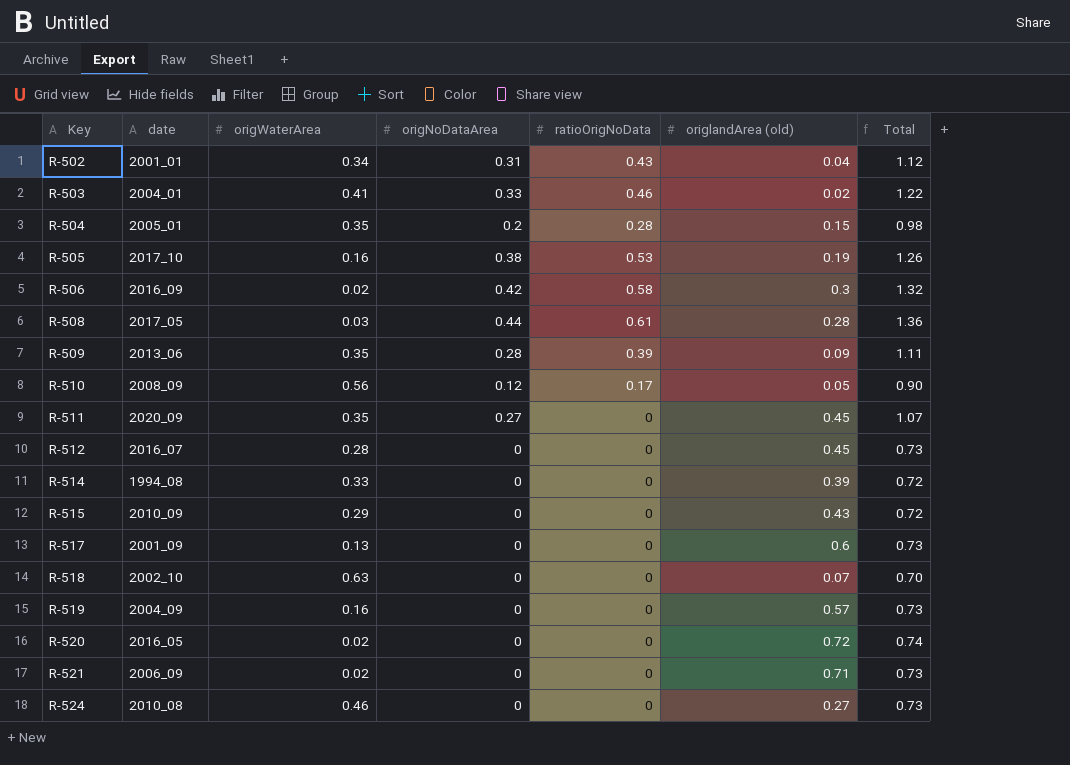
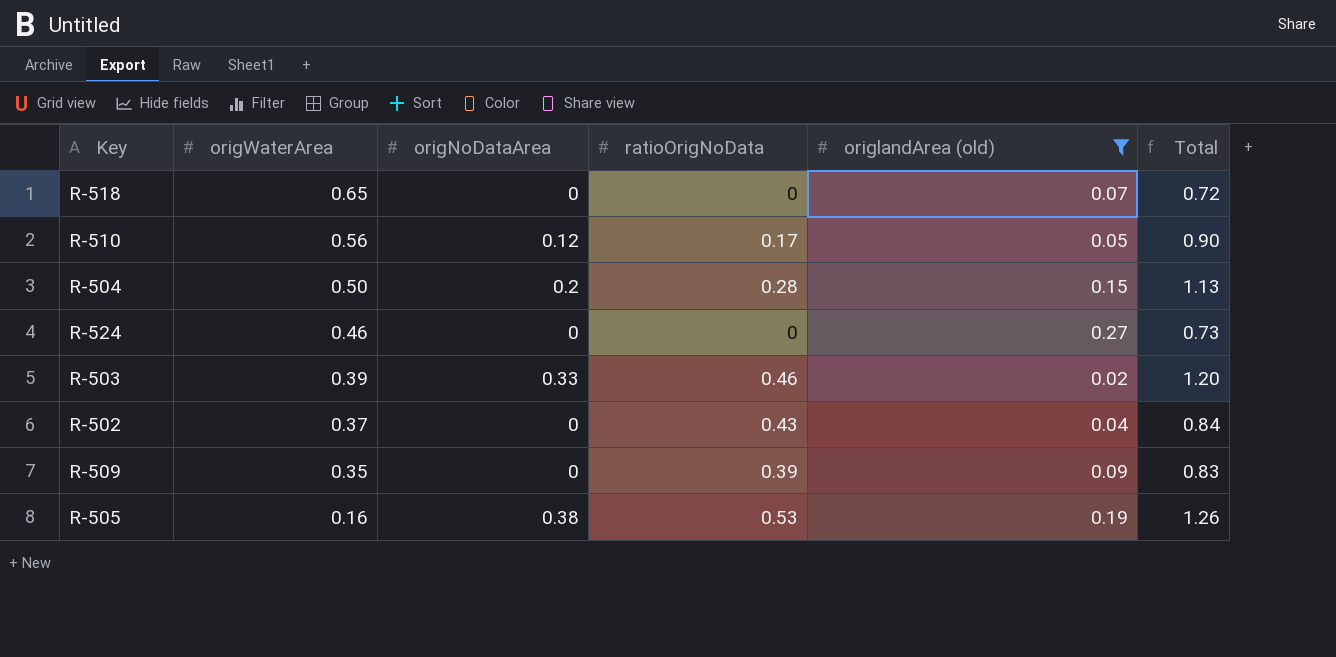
filter: none -> origlandArea (old) <= 0.27
row order: Key ascending -> origWaterArea descending
column date | position: 2 -> none
R-518 | origWaterArea: 0.63 -> 0.65
R-518 | Total: 0.70 -> 0.72
R-504 | origWaterArea: 0.35 -> 0.50
R-504 | Total: 0.98 -> 1.13
R-503 | origWaterArea: 0.41 -> 0.39
R-503 | Total: 1.22 -> 1.20
R-502 | origWaterArea: 0.34 -> 0.37
R-502 | origNoDataArea: 0.31 -> 0
R-502 | Total: 1.12 -> 0.84
R-509 | origNoDataArea: 0.28 -> 0
R-509 | Total: 1.11 -> 0.83

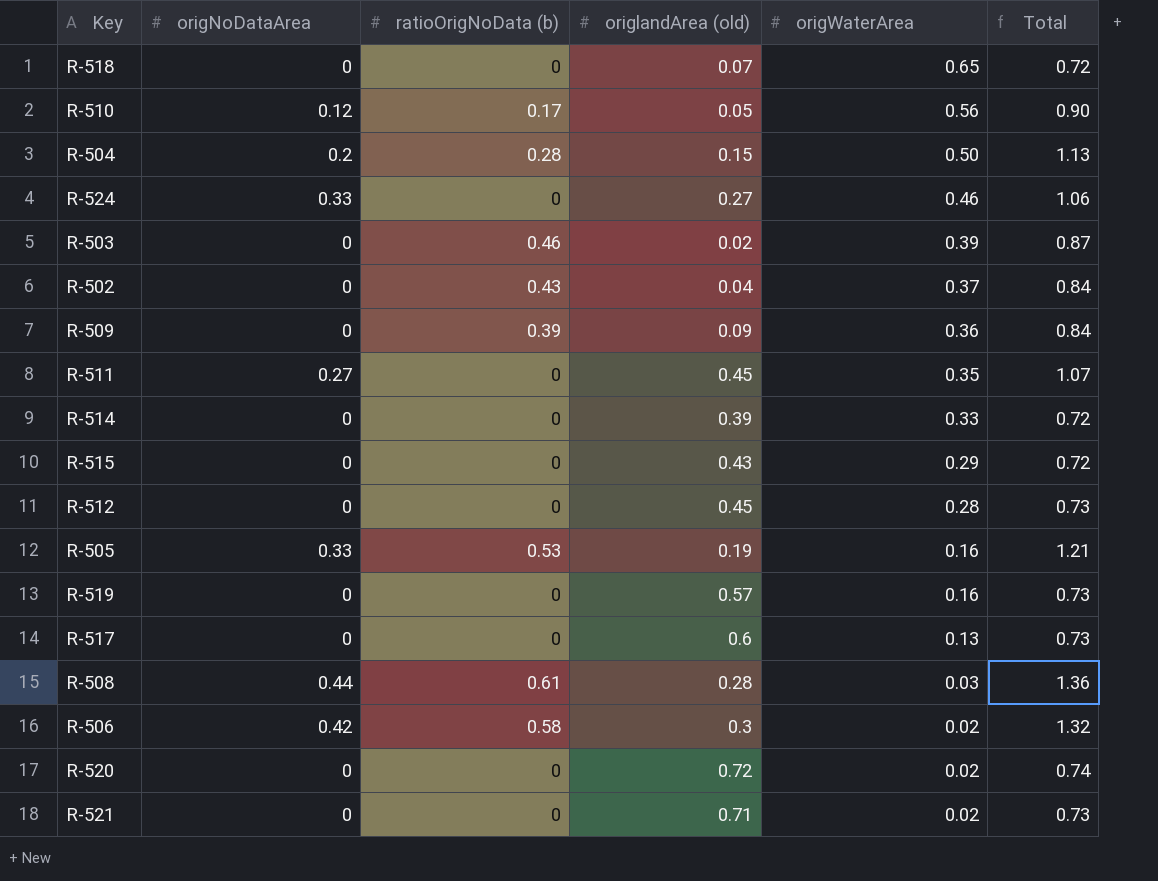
filter: origlandArea (old) <= 0.27 -> none
column name: ratioOrigNoData -> ratioOrigNoData (b)
column origWaterArea | position: 2 -> 5
R-524 | origNoDataArea: 0 -> 0.33
R-524 | Total: 0.73 -> 1.06
R-503 | origNoDataArea: 0.33 -> 0
R-503 | Total: 1.20 -> 0.87
R-509 | origWaterArea: 0.35 -> 0.36
R-509 | Total: 0.83 -> 0.84
R-505 | origNoDataArea: 0.38 -> 0.33
R-505 | Total: 1.26 -> 1.21

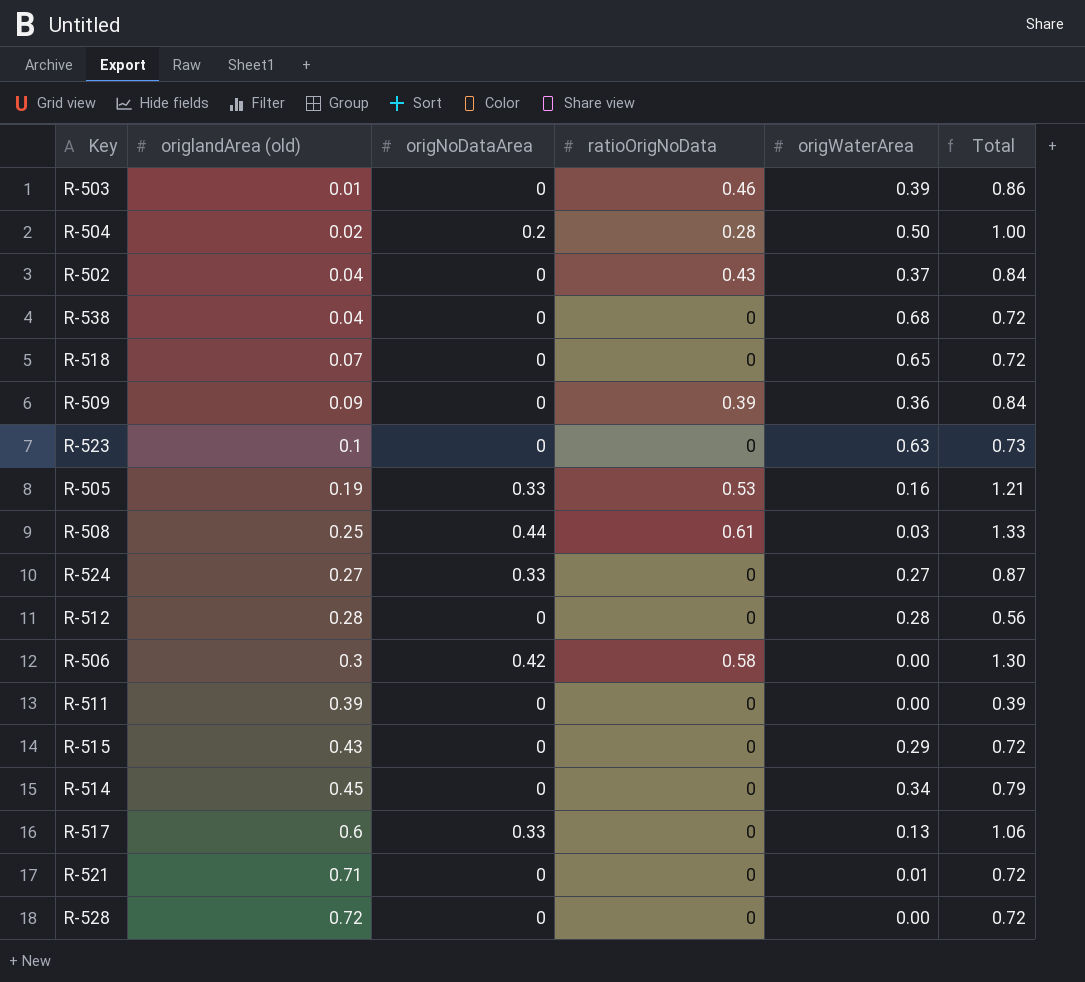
row order: origWaterArea descending -> origlandArea (old) ascending
column origlandArea (old) | position: 4 -> 2
column name: ratioOrigNoData (b) -> ratioOrigNoData
row R-510: 0.12 | 0.17 | 0.05 | 0.56 | 0.90 -> none
row R-519: 0 | 0 | 0.57 | 0.16 | 0.73 -> none
row R-520: 0 | 0 | 0.72 | 0.02 | 0.74 -> none
R-503 | origlandArea (old): 0.02 -> 0.01
R-503 | Total: 0.87 -> 0.86
R-504 | origlandArea (old): 0.15 -> 0.02
R-504 | Total: 1.13 -> 1.00
row R-538: none -> 0.04 | 0 | 0 | 0.68 | 0.72
row R-523: none -> 0.1 | 0 | 0 | 0.63 | 0.73
R-508 | origlandArea (old): 0.28 -> 0.25
R-508 | Total: 1.36 -> 1.33
R-524 | origWaterArea: 0.46 -> 0.27
R-524 | Total: 1.06 -> 0.87
R-512 | origlandArea (old): 0.45 -> 0.28
R-512 | Total: 0.73 -> 0.56
R-506 | origWaterArea: 0.02 -> 0.00
R-506 | Total: 1.32 -> 1.30
R-511 | origlandArea (old): 0.45 -> 0.39
R-511 | origNoDataArea: 0.27 -> 0
R-511 | origWaterArea: 0.35 -> 0.00
R-511 | Total: 1.07 -> 0.39
R-514 | origlandArea (old): 0.39 -> 0.45
R-514 | origWaterArea: 0.33 -> 0.34
R-514 | Total: 0.72 -> 0.79
R-517 | origNoDataArea: 0 -> 0.33
R-517 | Total: 0.73 -> 1.06
R-521 | origWaterArea: 0.02 -> 0.01
R-521 | Total: 0.73 -> 0.72
row R-528: none -> 0.72 | 0 | 0 | 0.00 | 0.72

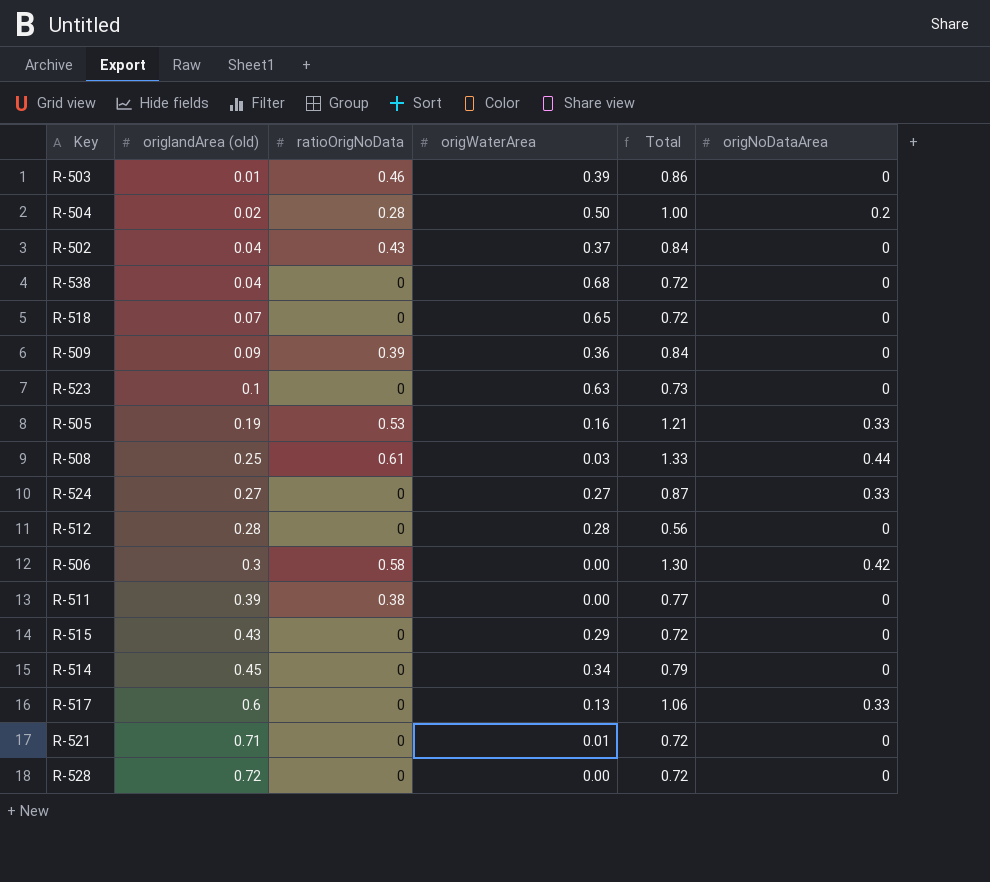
column origNoDataArea | position: 3 -> 6
R-511 | ratioOrigNoData: 0 -> 0.38
R-511 | Total: 0.39 -> 0.77

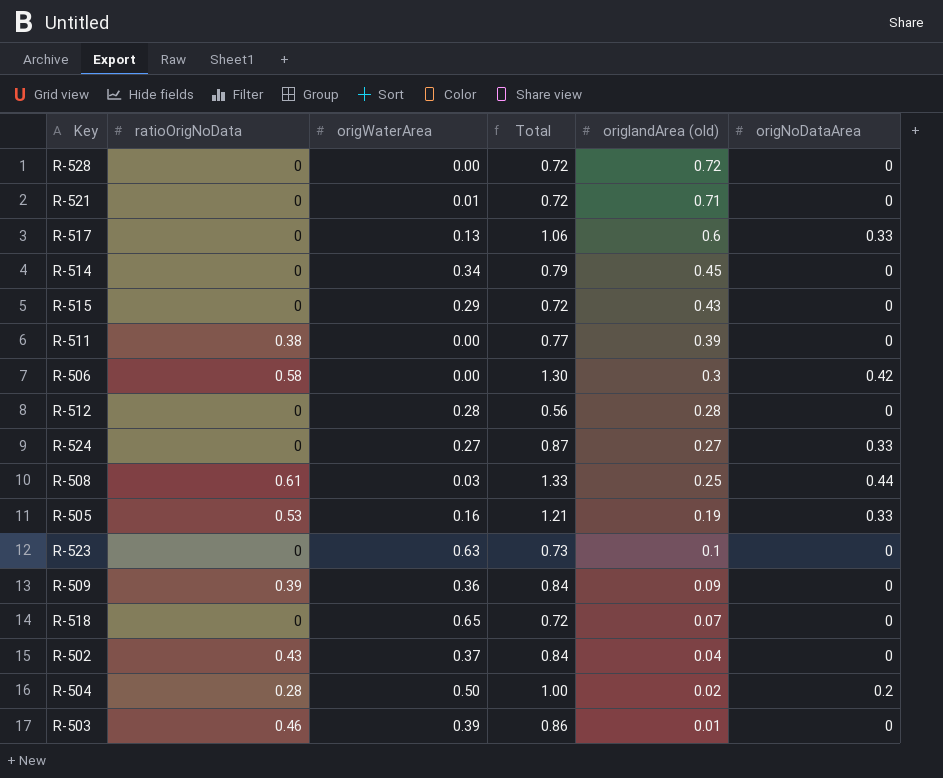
row order: origlandArea (old) ascending -> origlandArea (old) descending
column origlandArea (old) | position: 2 -> 5
row R-538: 0.04 | 0 | 0.68 | 0.72 | 0 -> none

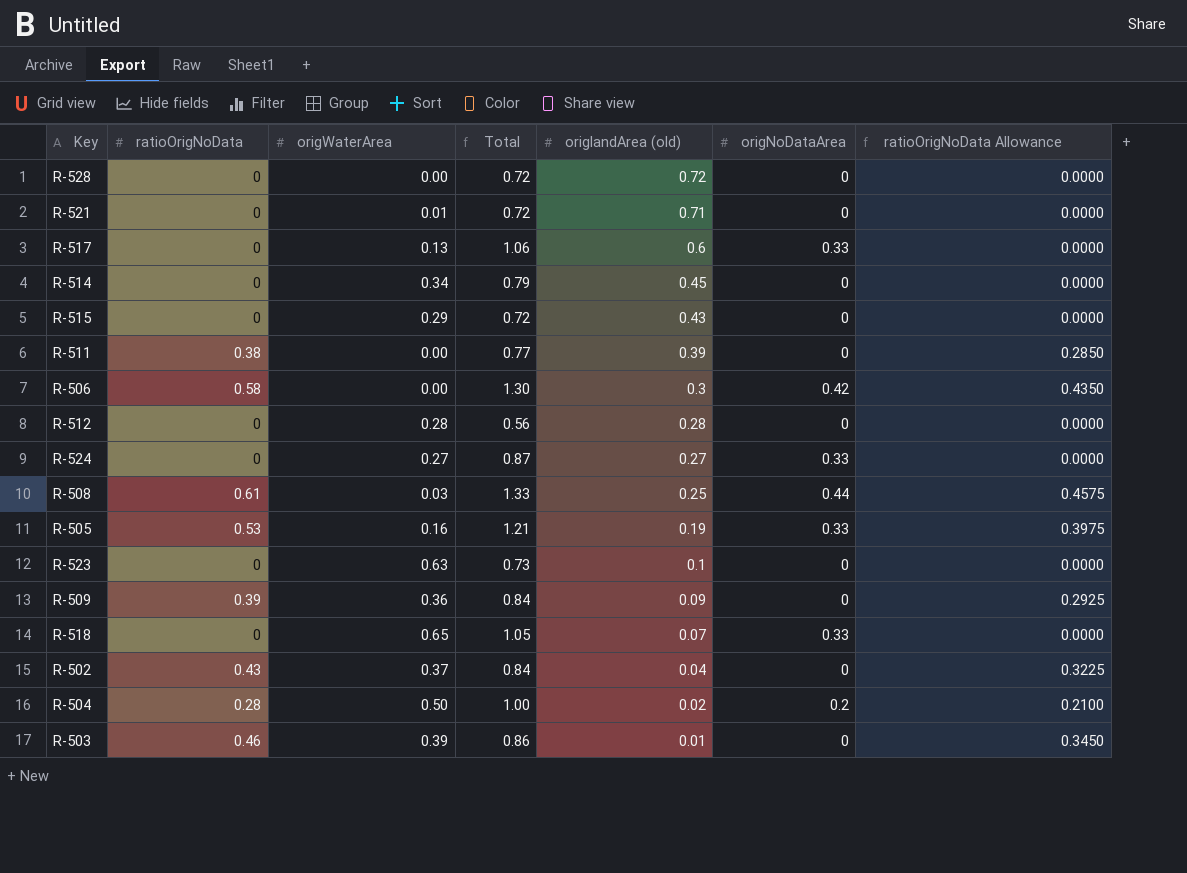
column ratioOrigNoData Allowance | formula: none -> [ratioOrigNoData] * 0.75
R-518 | Total: 0.72 -> 1.05
R-518 | origNoDataArea: 0 -> 0.33

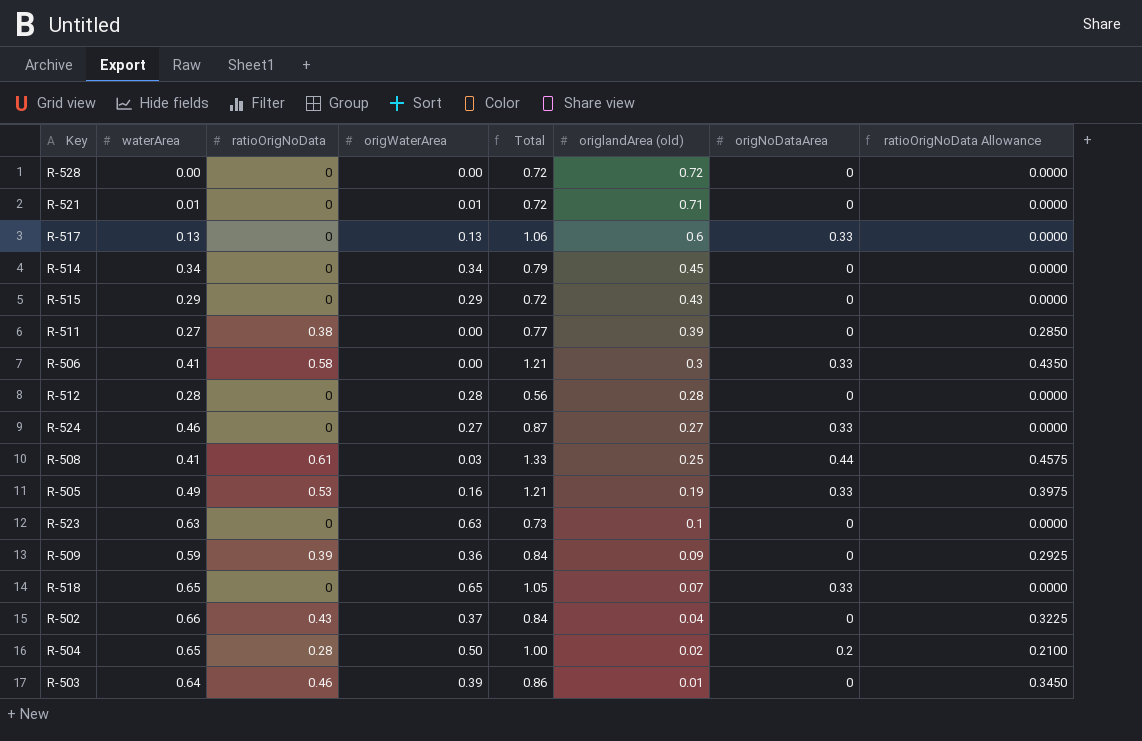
column waterArea | position: none -> 2
R-506 | Total: 1.30 -> 1.21
R-506 | origNoDataArea: 0.42 -> 0.33

